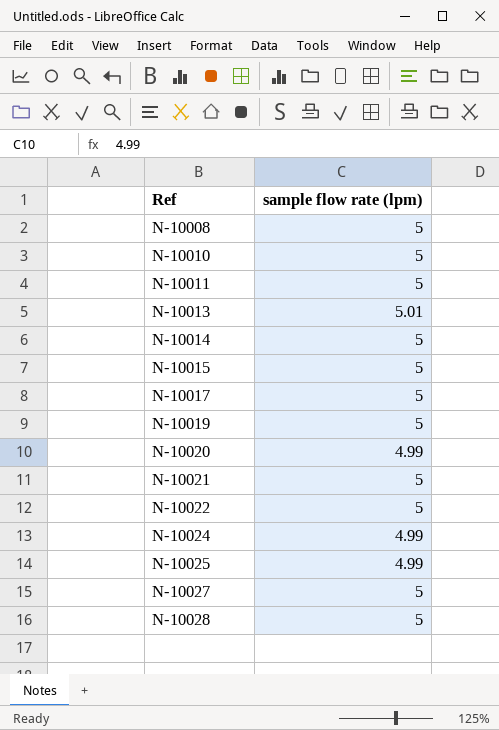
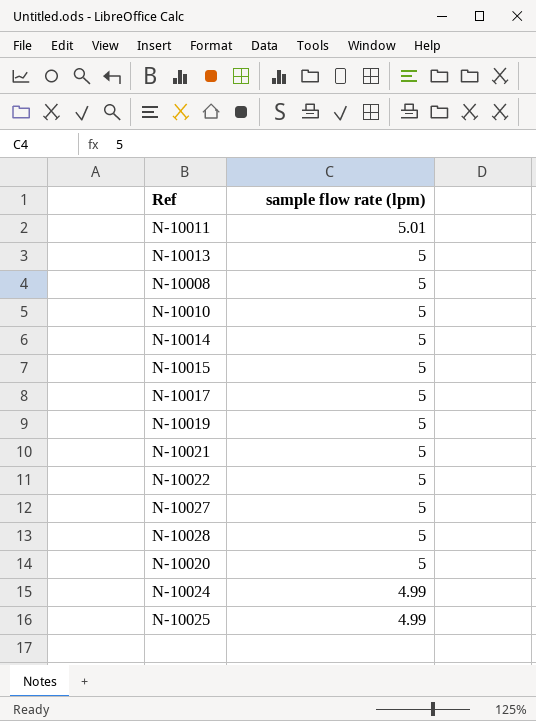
row order: Ref ascending -> sample flow rate (lpm) descending
N-10011 | sample flow rate (lpm): 5 -> 5.01
N-10013 | sample flow rate (lpm): 5.01 -> 5
N-10020 | sample flow rate (lpm): 4.99 -> 5

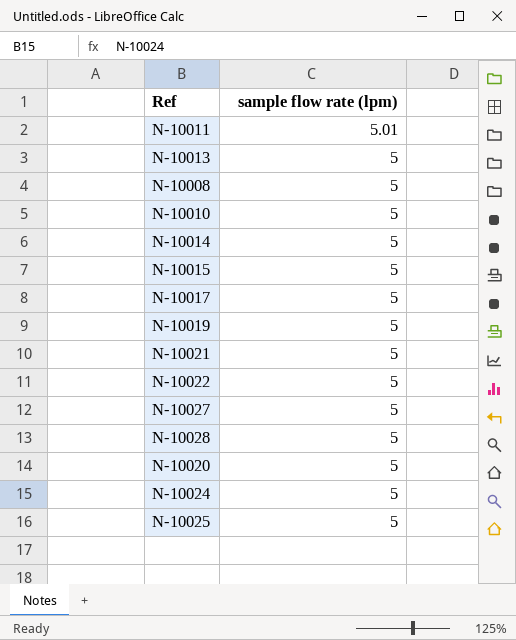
N-10024 | sample flow rate (lpm): 4.99 -> 5
N-10025 | sample flow rate (lpm): 4.99 -> 5

